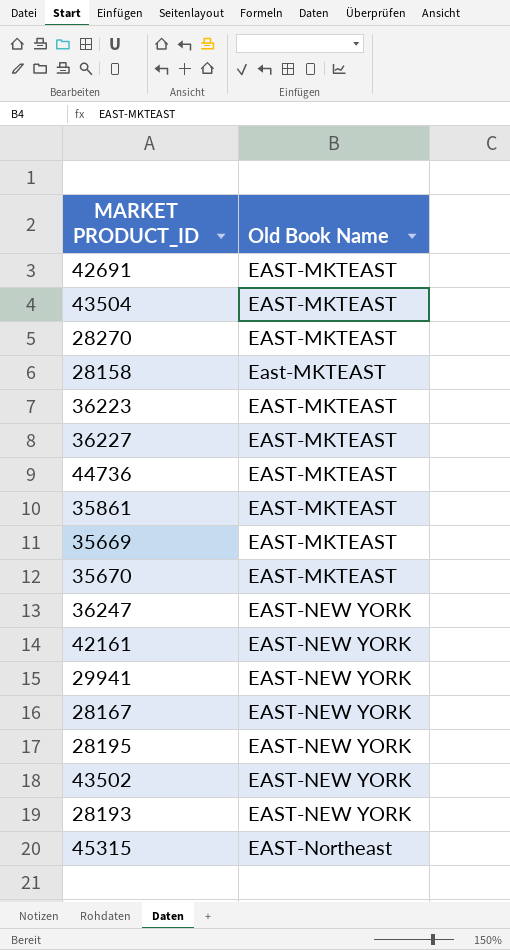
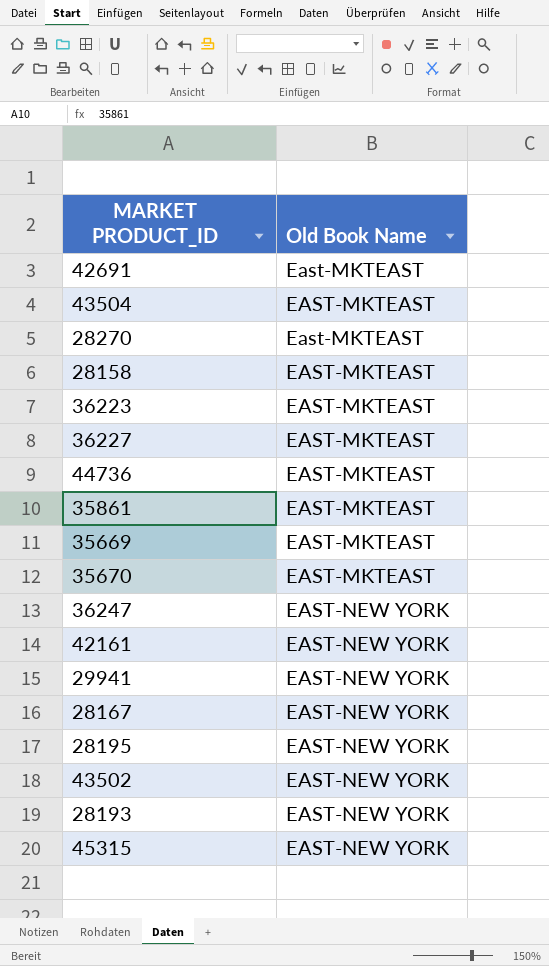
42691 | Old Book Name: EAST-MKTEAST -> East-MKTEAST
28270 | Old Book Name: EAST-MKTEAST -> East-MKTEAST
28158 | Old Book Name: East-MKTEAST -> EAST-MKTEAST
45315 | Old Book Name: EAST-Northeast -> EAST-NEW YORK

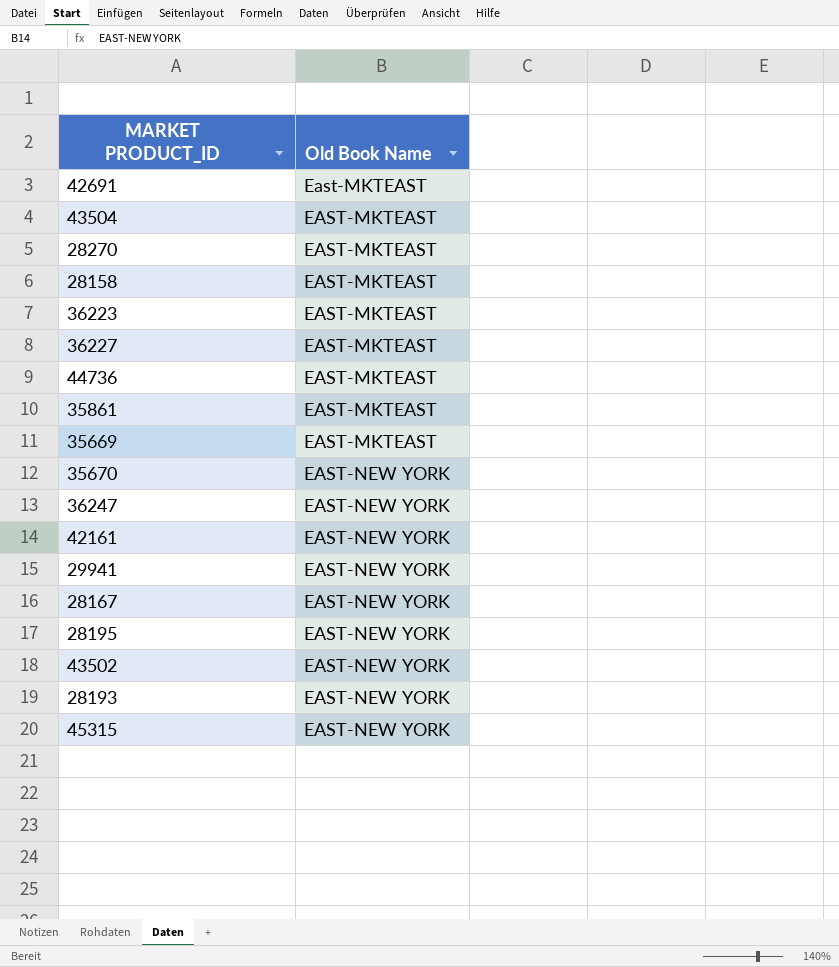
28270 | Old Book Name: East-MKTEAST -> EAST-MKTEAST
35670 | Old Book Name: EAST-MKTEAST -> EAST-NEW YORK

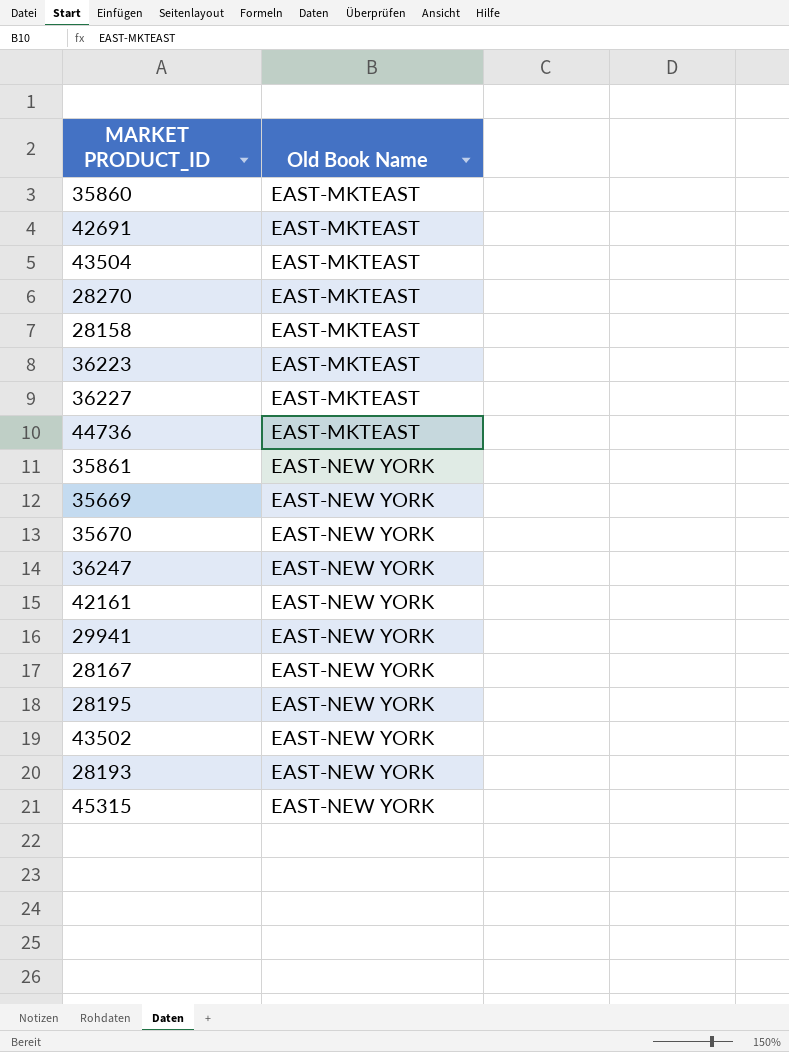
row 35860: none -> EAST-MKTEAST
42691 | Old Book Name: East-MKTEAST -> EAST-MKTEAST
35861 | Old Book Name: EAST-MKTEAST -> EAST-NEW YORK
35669 | Old Book Name: EAST-MKTEAST -> EAST-NEW YORK

